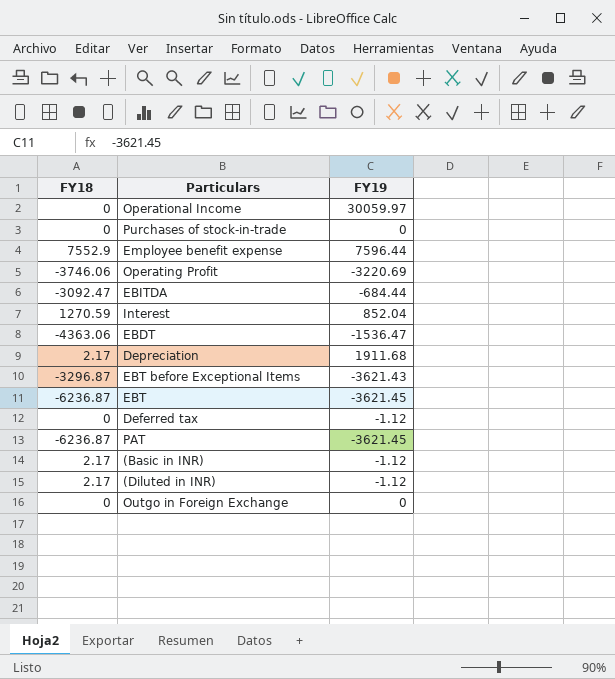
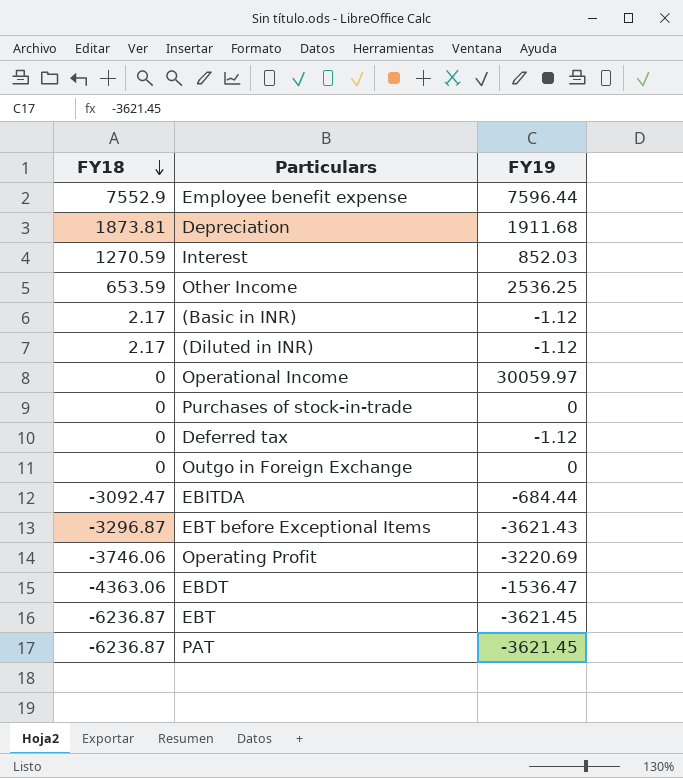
row order: none -> FY18 descending
Depreciation | FY18: 2.17 -> 1873.81
Interest | FY19: 852.04 -> 852.03
row Other Income: none -> 653.59 | 2536.25

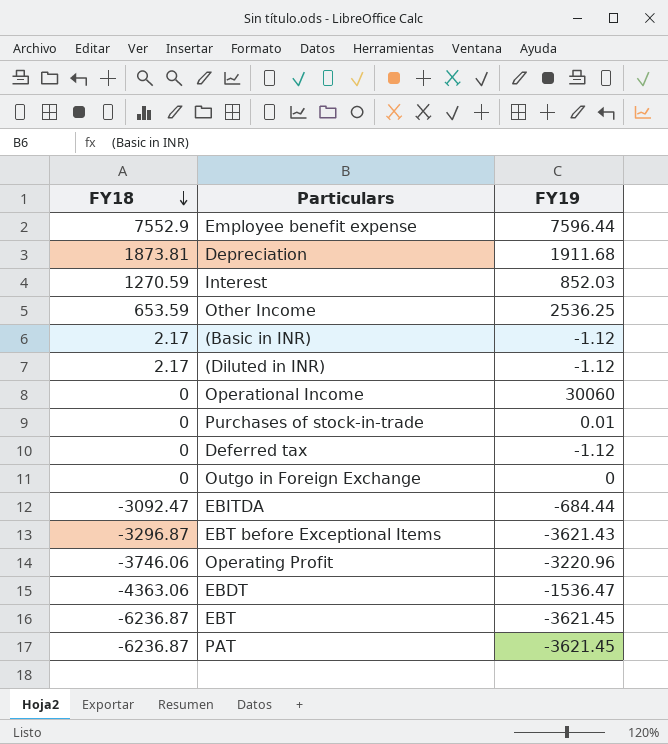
Operational Income | FY19: 30059.97 -> 30060
Purchases of stock-in-trade | FY19: 0 -> 0.01
Operating Profit | FY19: -3220.69 -> -3220.96

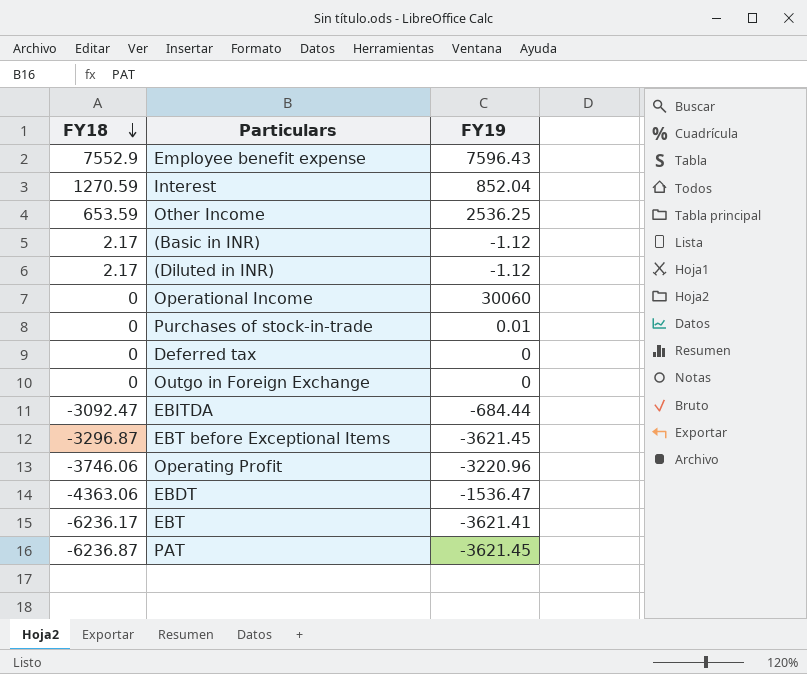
row Depreciation: 1873.81 | 1911.68 -> none
Employee benefit expense | FY19: 7596.44 -> 7596.43
Interest | FY19: 852.03 -> 852.04
Deferred tax | FY19: -1.12 -> 0
EBT before Exceptional Items | FY19: -3621.43 -> -3621.45
EBT | FY18: -6236.87 -> -6236.17
EBT | FY19: -3621.45 -> -3621.41

